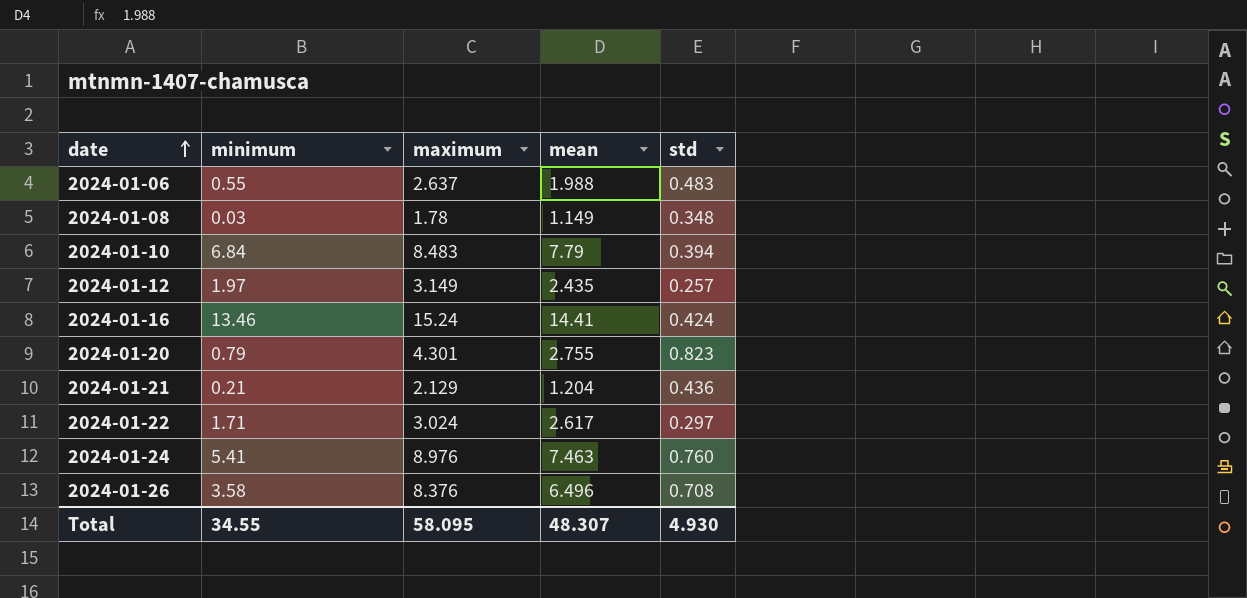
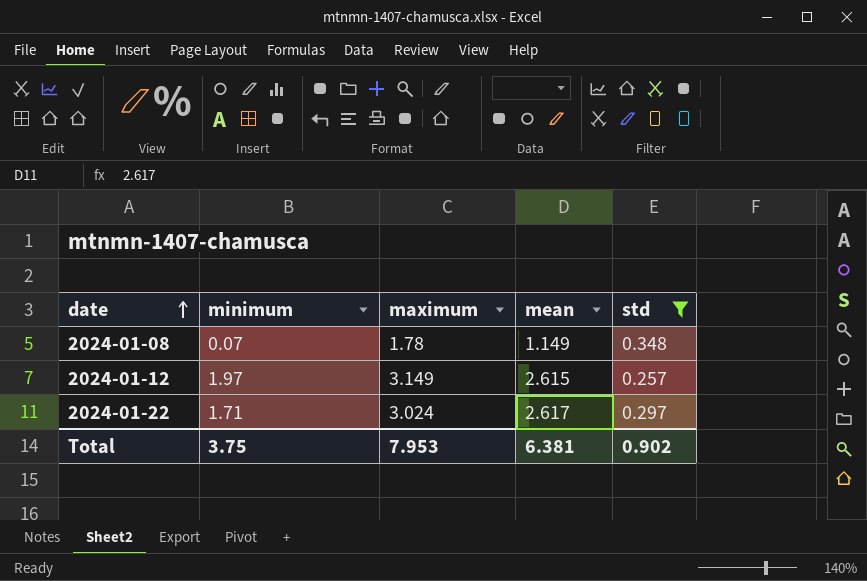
filter: none -> std <= 0.348
2024-01-08 | minimum: 0.03 -> 0.07
2024-01-12 | mean: 2.435 -> 2.615
Total | minimum: 34.55 -> 3.75
Total | maximum: 58.095 -> 7.953
Total | mean: 48.307 -> 6.381
Total | std: 4.930 -> 0.902

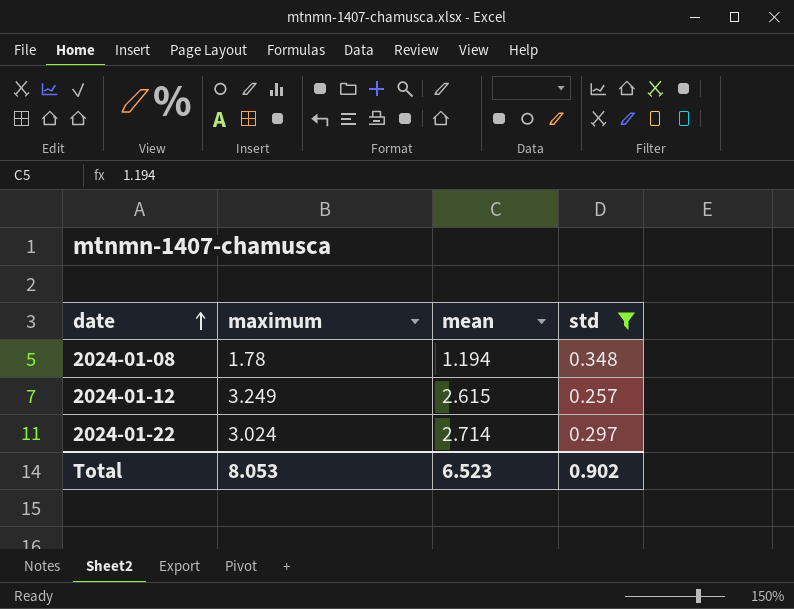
column minimum | position: 2 -> none
2024-01-08 | mean: 1.149 -> 1.194
2024-01-12 | maximum: 3.149 -> 3.249
2024-01-22 | mean: 2.617 -> 2.714
Total | maximum: 7.953 -> 8.053
Total | mean: 6.381 -> 6.523

